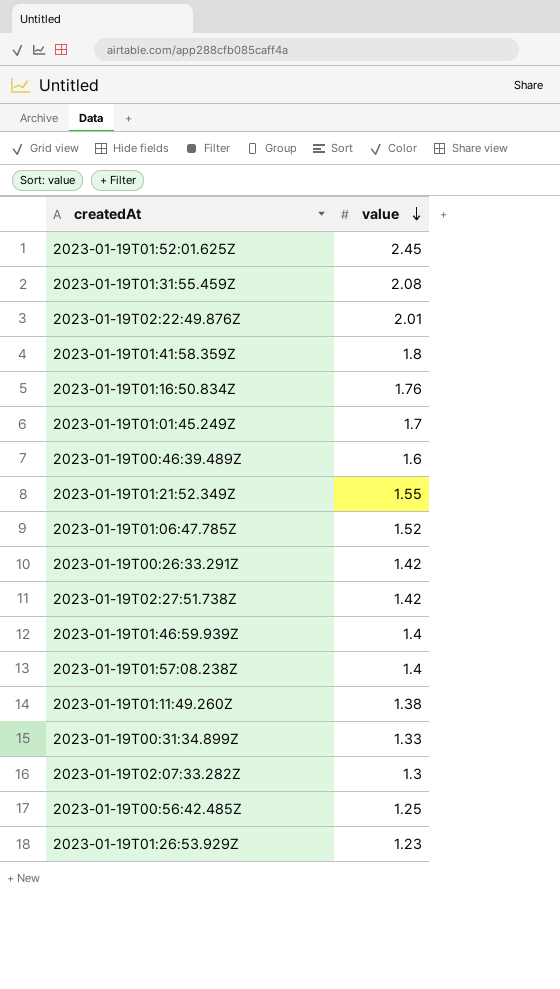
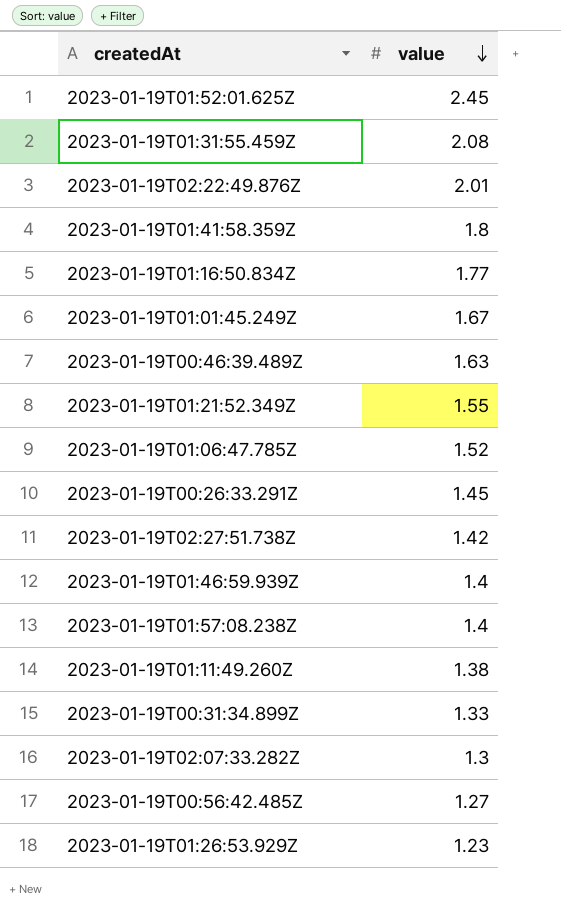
2023-01-19T01:16:50.834Z | value: 1.76 -> 1.77
2023-01-19T01:01:45.249Z | value: 1.7 -> 1.67
2023-01-19T00:46:39.489Z | value: 1.6 -> 1.63
2023-01-19T00:26:33.291Z | value: 1.42 -> 1.45
2023-01-19T00:56:42.485Z | value: 1.25 -> 1.27

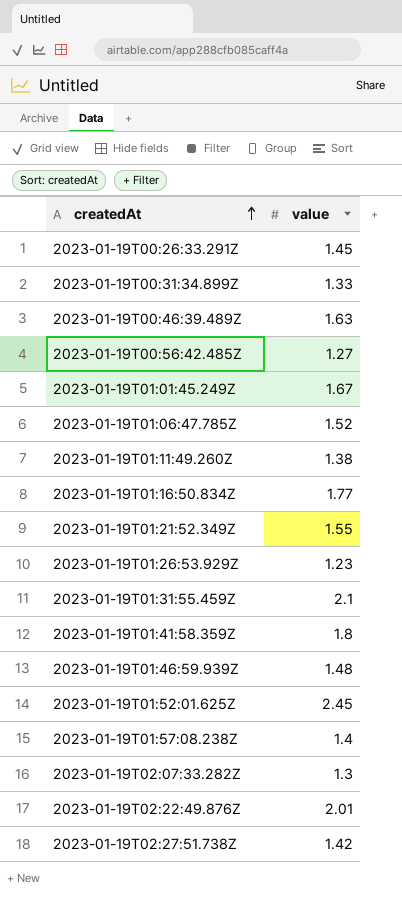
row order: value descending -> createdAt ascending
2023-01-19T01:31:55.459Z | value: 2.08 -> 2.1
2023-01-19T01:46:59.939Z | value: 1.4 -> 1.48

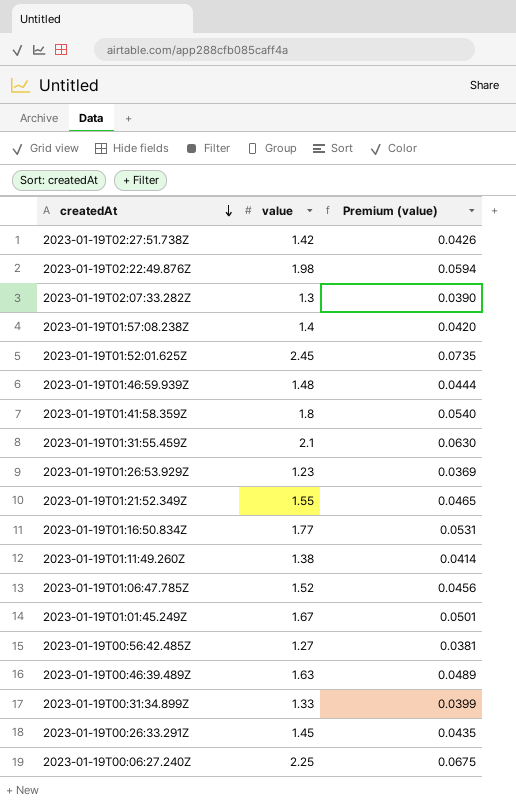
row order: createdAt ascending -> createdAt descending
column Premium (value) | formula: none -> [value] * 0.03
2023-01-19T02:22:49.876Z | value: 2.01 -> 1.98
row 2023-01-19T00:06:27.240Z: none -> 2.25 | 0.0675

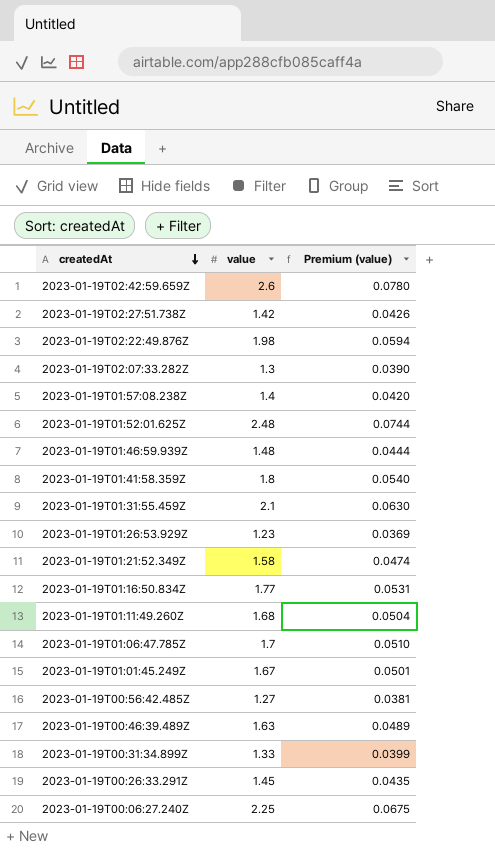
row 2023-01-19T02:42:59.659Z: none -> 2.6 | 0.0780
2023-01-19T01:52:01.625Z | value: 2.45 -> 2.48
2023-01-19T01:52:01.625Z | Premium (value): 0.0735 -> 0.0744
2023-01-19T01:21:52.349Z | value: 1.55 -> 1.58
2023-01-19T01:21:52.349Z | Premium (value): 0.0465 -> 0.0474
2023-01-19T01:11:49.260Z | value: 1.38 -> 1.68
2023-01-19T01:11:49.260Z | Premium (value): 0.0414 -> 0.0504
2023-01-19T01:06:47.785Z | value: 1.52 -> 1.7
2023-01-19T01:06:47.785Z | Premium (value): 0.0456 -> 0.0510

